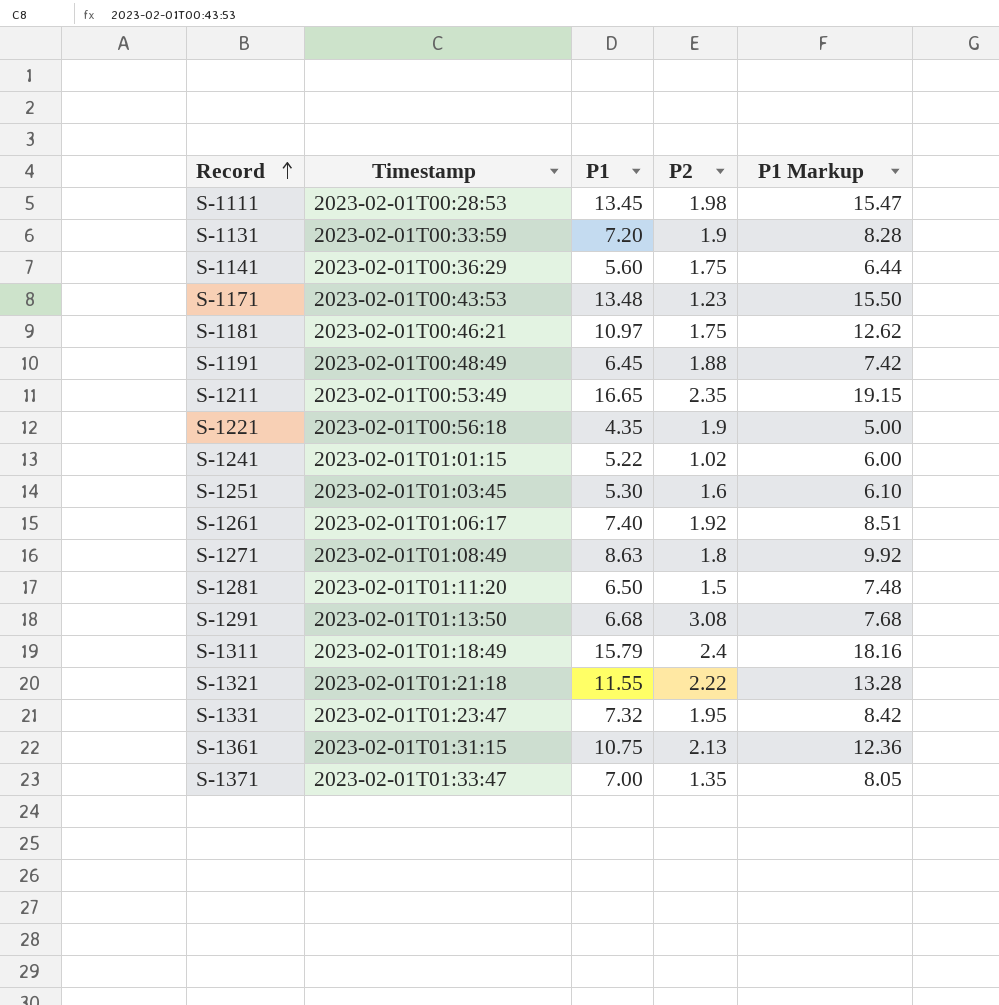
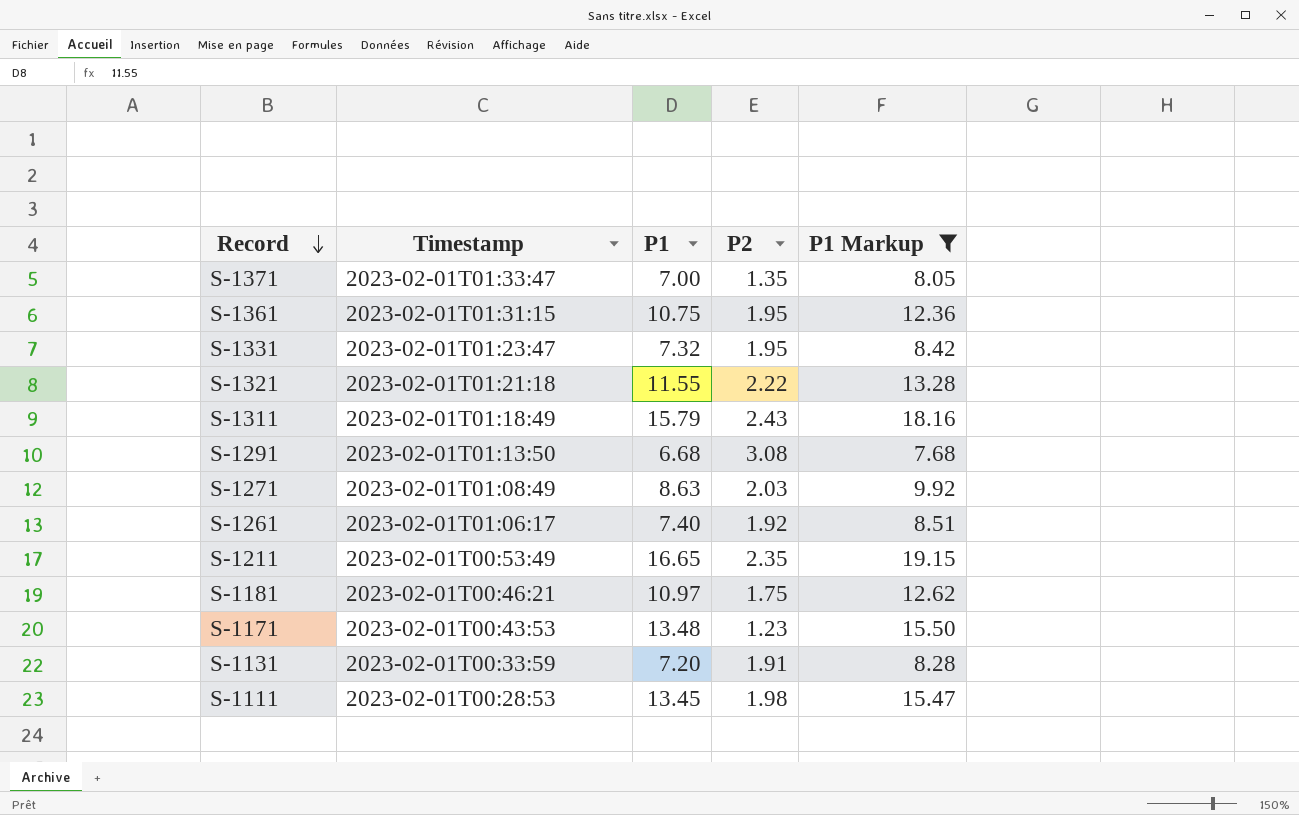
filter: none -> P1 Markup >= 7.68
row order: Record ascending -> Record descending
S-1361 | P2: 2.13 -> 1.95
S-1311 | P2: 2.4 -> 2.43
S-1271 | P2: 1.8 -> 2.03
S-1131 | P2: 1.9 -> 1.91

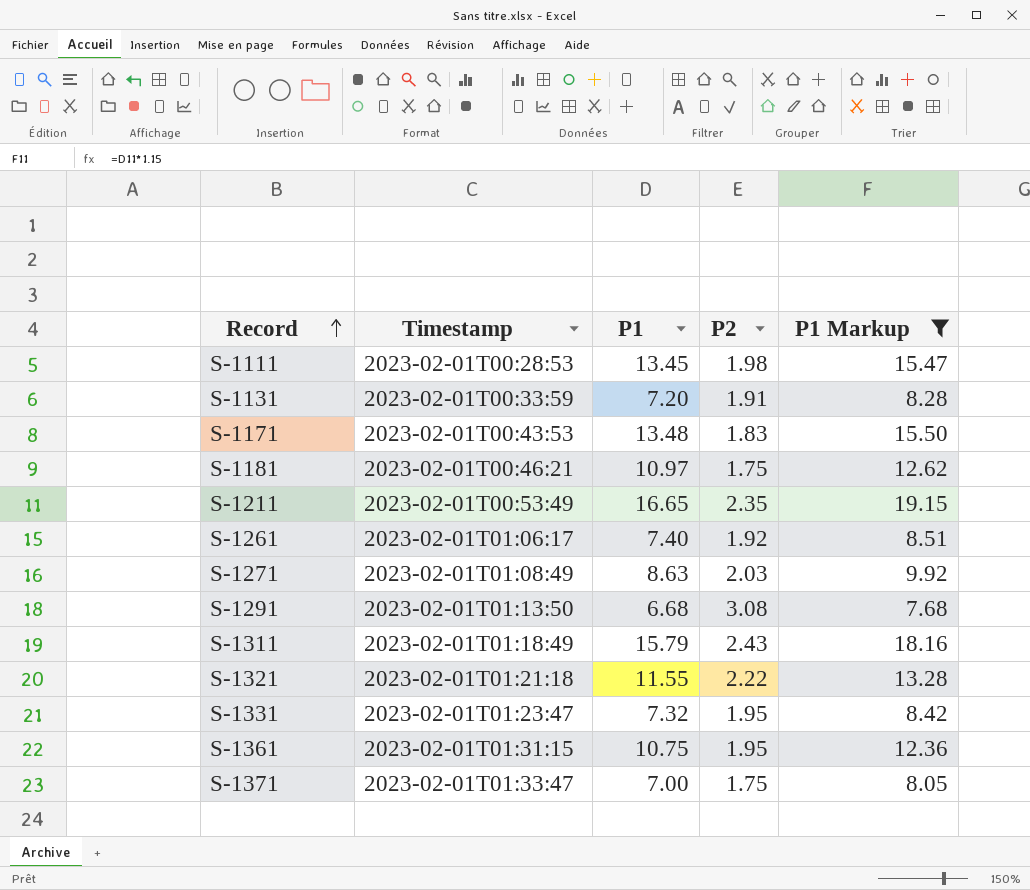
row order: Record descending -> Record ascending
S-1171 | P2: 1.23 -> 1.83
S-1371 | P2: 1.35 -> 1.75

